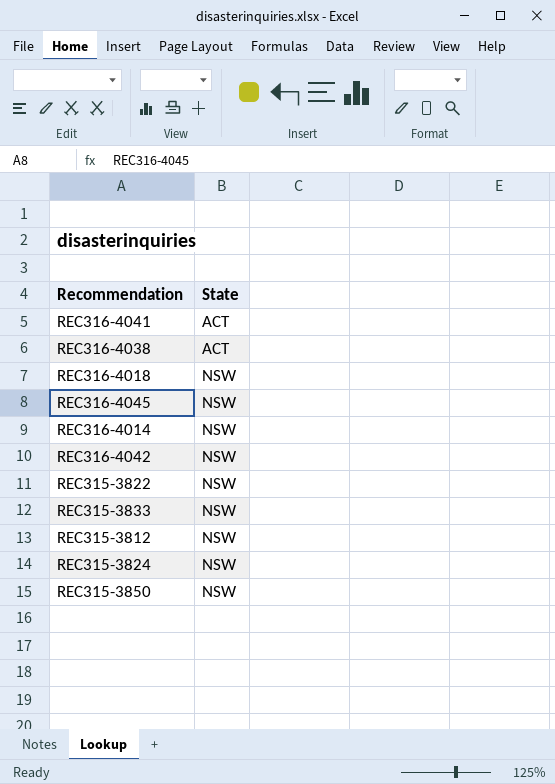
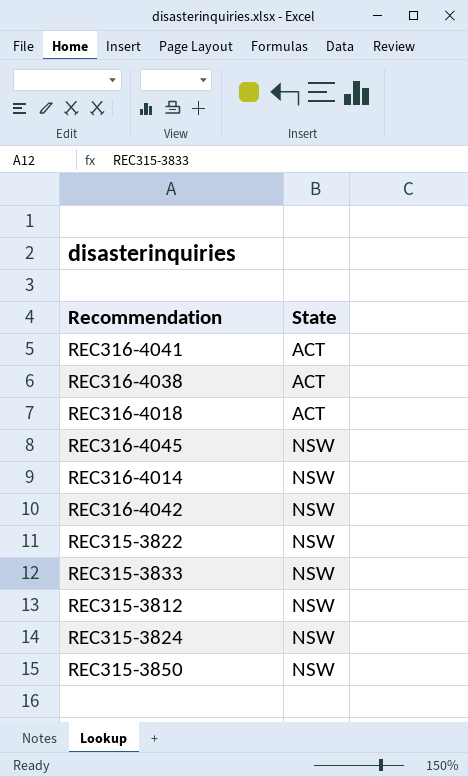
REC316-4018 | State: NSW -> ACT

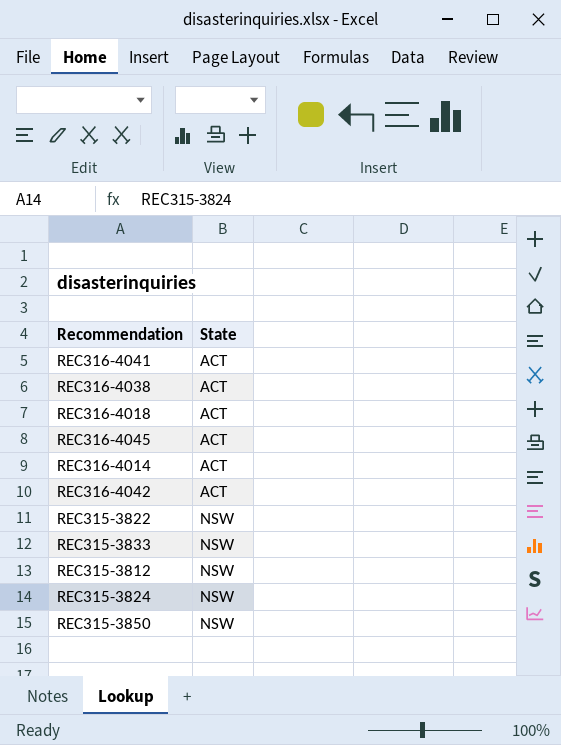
REC316-4045 | State: NSW -> ACT
REC316-4014 | State: NSW -> ACT
REC316-4042 | State: NSW -> ACT

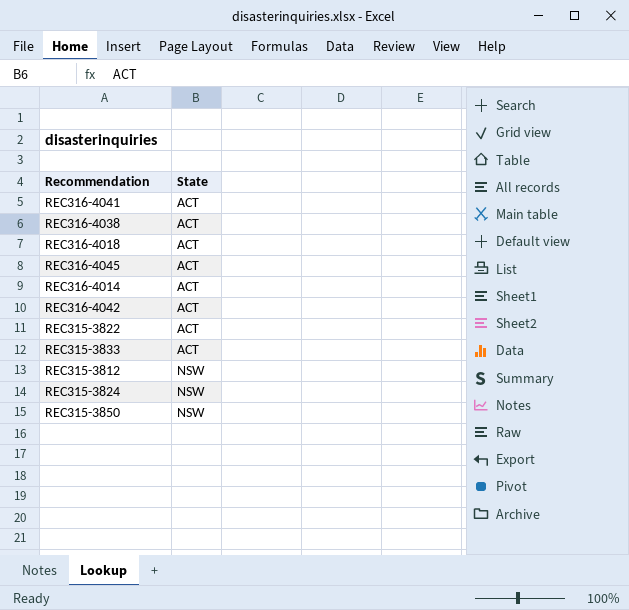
REC315-3822 | State: NSW -> ACT
REC315-3833 | State: NSW -> ACT

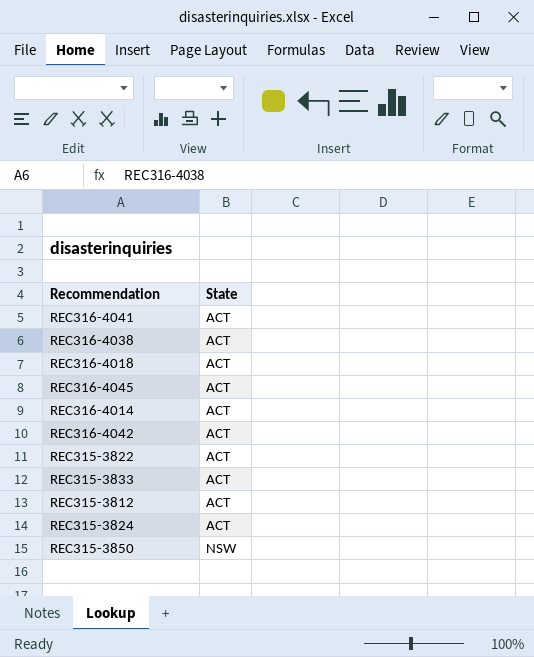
REC315-3812 | State: NSW -> ACT
REC315-3824 | State: NSW -> ACT

